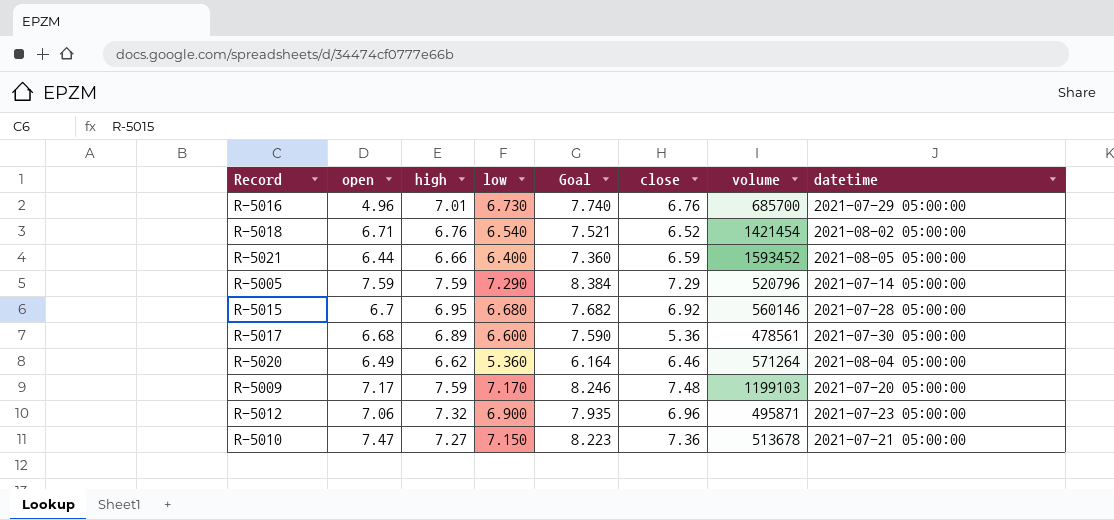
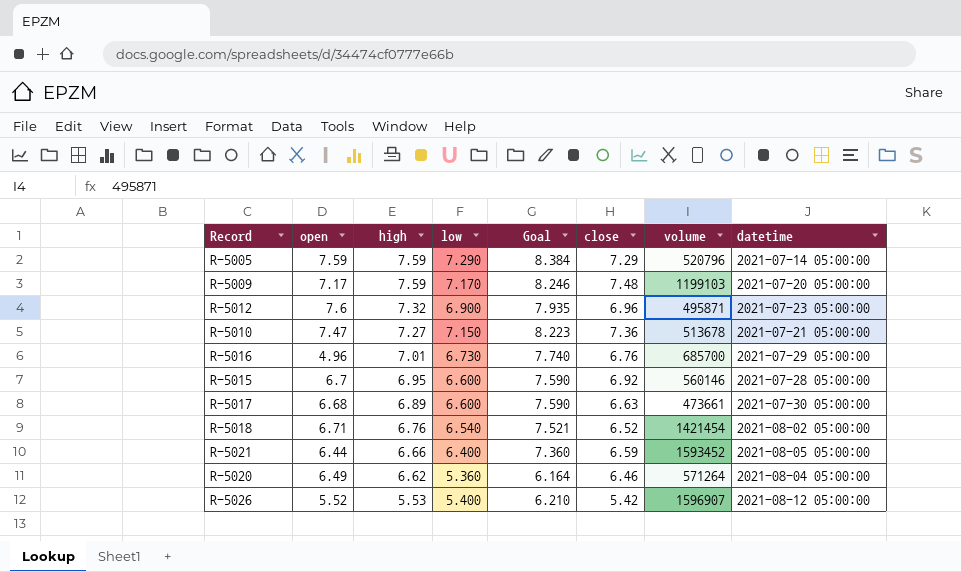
row order: none -> high descending
R-5012 | open: 7.06 -> 7.6
R-5015 | low: 6.680 -> 6.600
R-5015 | Goal: 7.682 -> 7.590
R-5017 | close: 5.36 -> 6.63
R-5017 | volume: 478561 -> 473661
row R-5026: none -> 5.52 | 5.53 | 5.400 | 6.210 | 5.42 | 1596907 | 2021-08-12 05:00:00

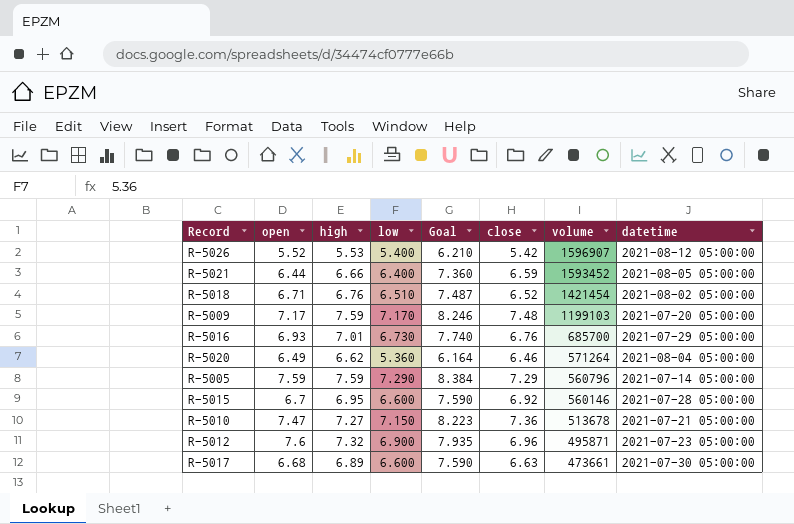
row order: high descending -> volume descending
R-5018 | low: 6.540 -> 6.510
R-5018 | Goal: 7.521 -> 7.487
R-5016 | open: 4.96 -> 6.93
R-5005 | volume: 520796 -> 560796

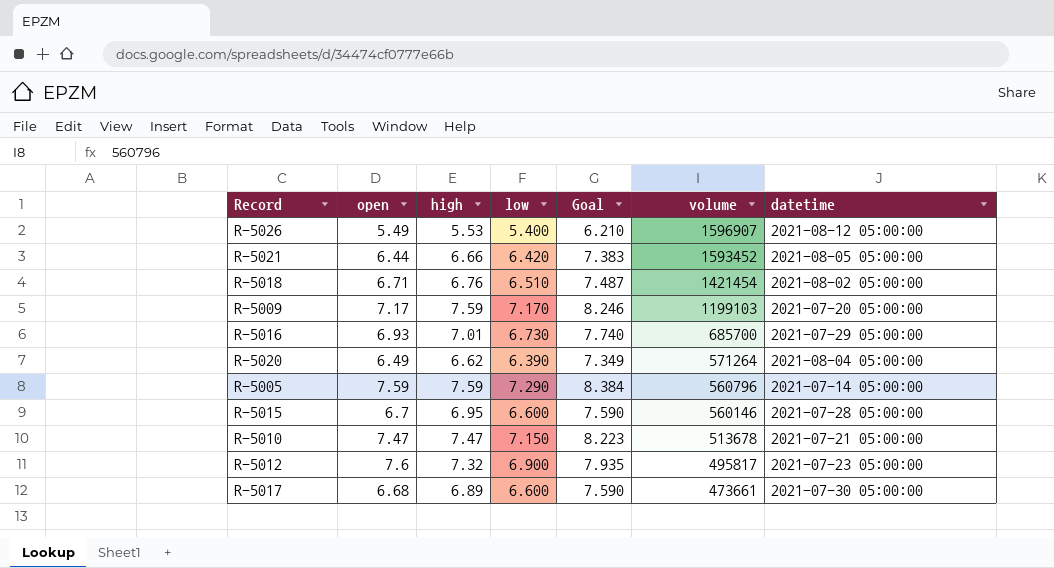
column close | position: 6 -> none
R-5026 | open: 5.52 -> 5.49
R-5021 | low: 6.400 -> 6.420
R-5021 | Goal: 7.360 -> 7.383
R-5020 | low: 5.360 -> 6.390
R-5020 | Goal: 6.164 -> 7.349
R-5010 | high: 7.27 -> 7.47
R-5012 | volume: 495871 -> 495817

